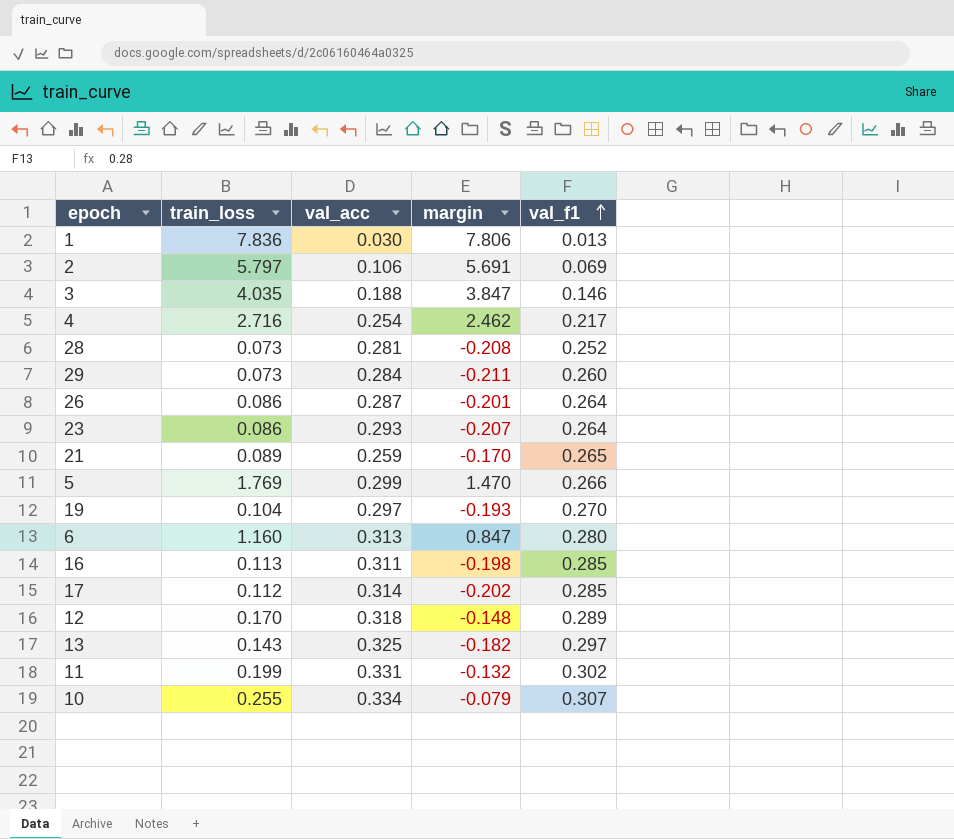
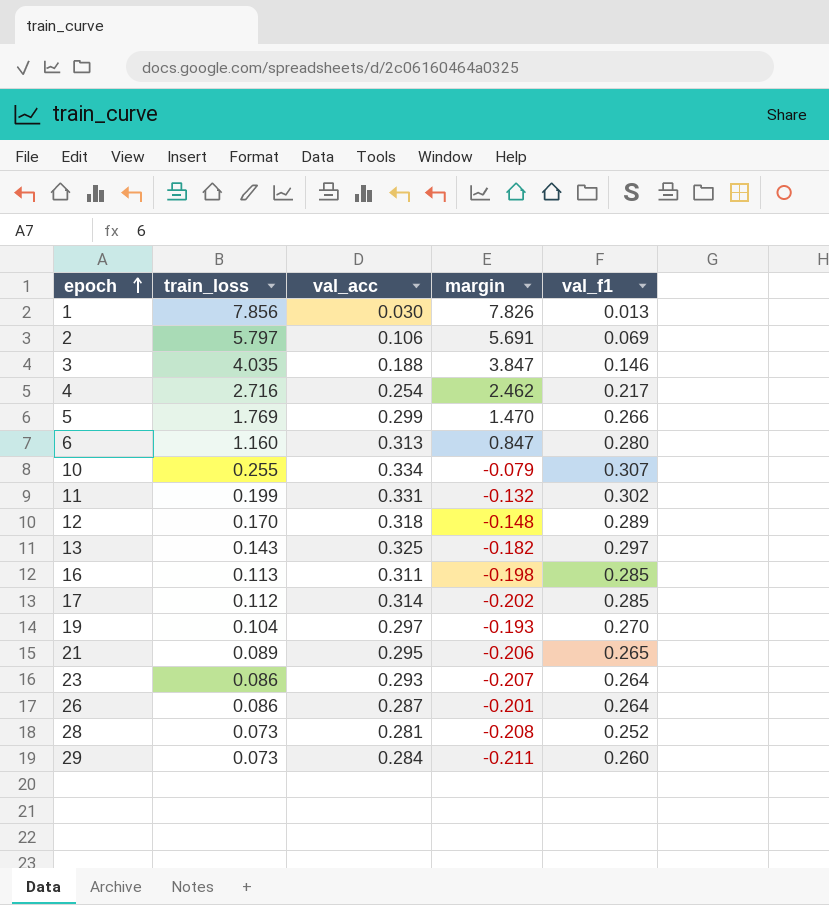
row order: val_f1 ascending -> epoch ascending
1 | train_loss: 7.836 -> 7.856
1 | margin: 7.806 -> 7.826
21 | val_acc: 0.259 -> 0.295
21 | margin: -0.170 -> -0.206

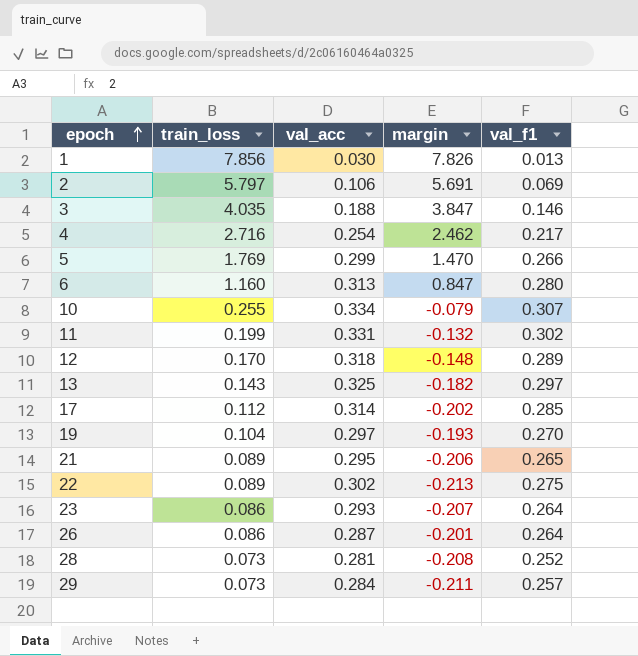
row 16: 0.113 | 0.311 | -0.198 | 0.285 -> none
row 22: none -> 0.089 | 0.302 | -0.213 | 0.275
29 | val_f1: 0.260 -> 0.257

